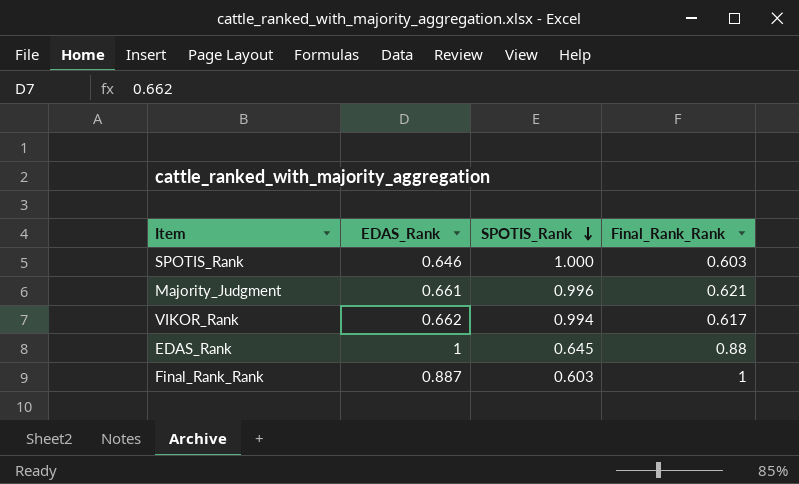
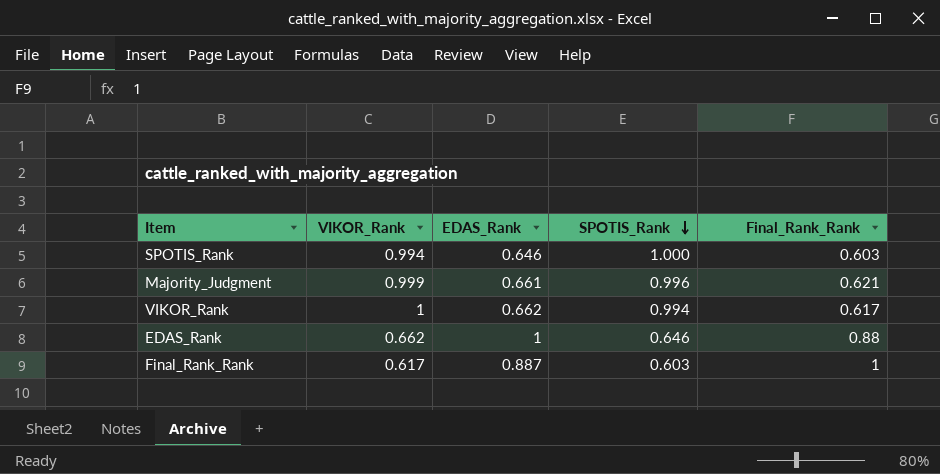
column VIKOR_Rank | position: none -> 2
EDAS_Rank | SPOTIS_Rank: 0.645 -> 0.646

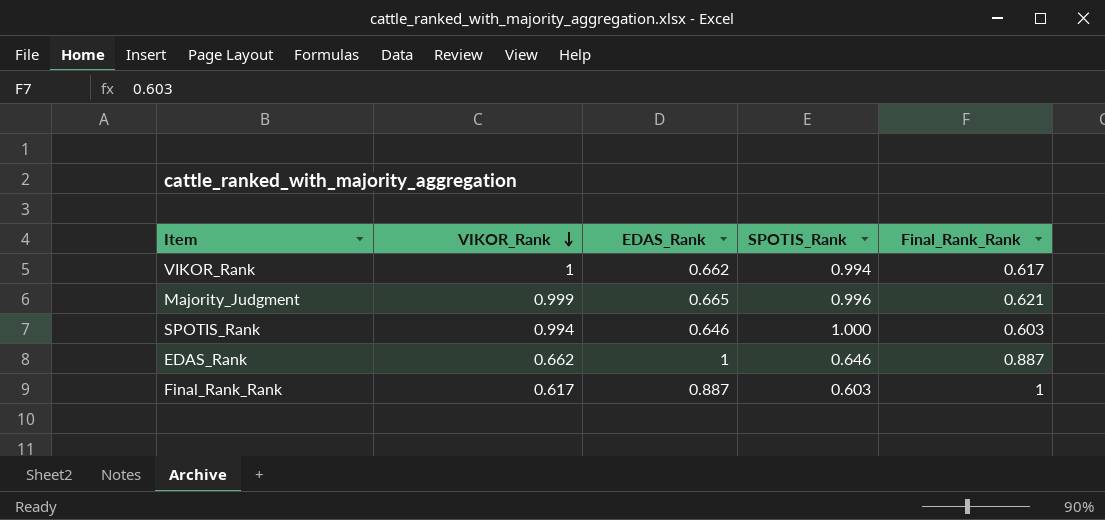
row order: SPOTIS_Rank descending -> VIKOR_Rank descending
Majority_Judgment | EDAS_Rank: 0.661 -> 0.665
EDAS_Rank | Final_Rank_Rank: 0.88 -> 0.887

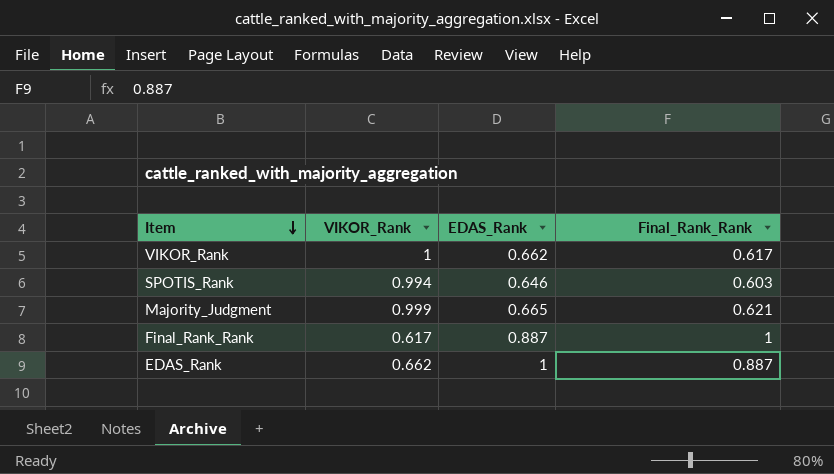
row order: VIKOR_Rank descending -> Item descending
column SPOTIS_Rank | position: 4 -> none

